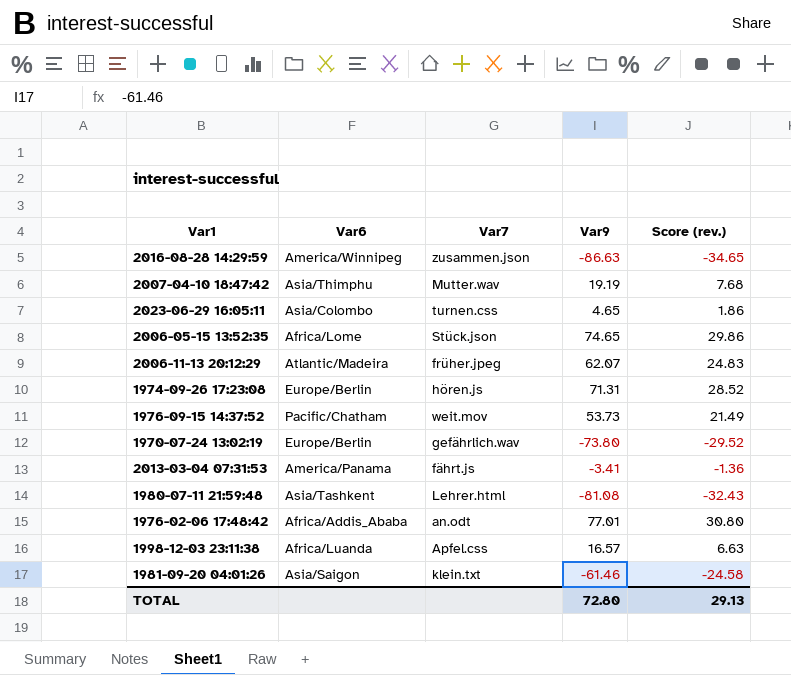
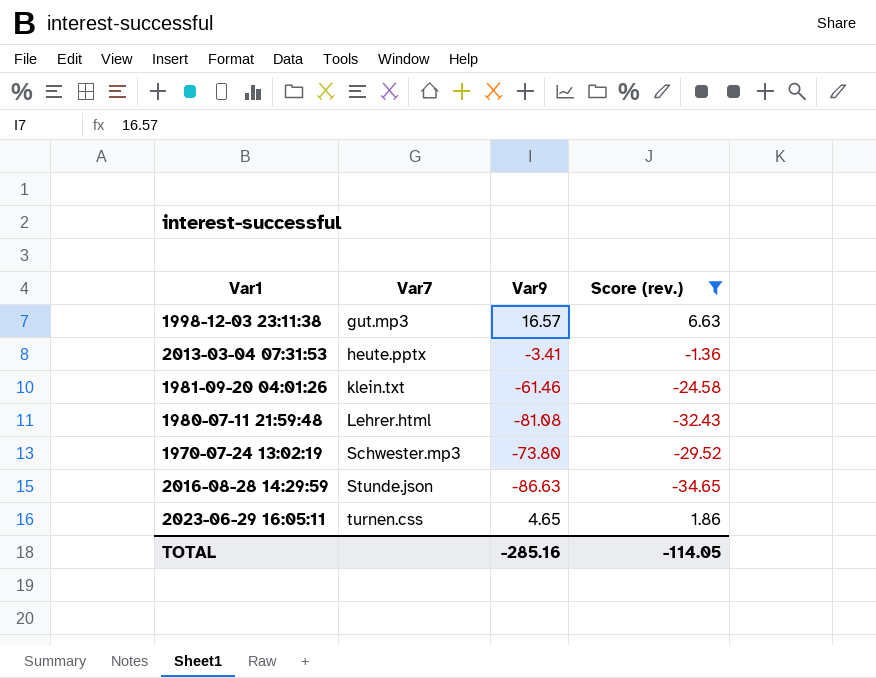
filter: none -> Score (rev.) <= 6.63
row order: none -> Var7 ascending
column Var6 | position: 2 -> none
1998-12-03 23:11:38 | Var7: Apfel.css -> gut.mp3
2013-03-04 07:31:53 | Var7: fährt.js -> heute.pptx
1970-07-24 13:02:19 | Var7: gefährlich.wav -> Schwester.mp3
2016-08-28 14:29:59 | Var7: zusammen.json -> Stunde.json
TOTAL | Var9: 72.80 -> -285.16
TOTAL | Score (rev.): 29.13 -> -114.05

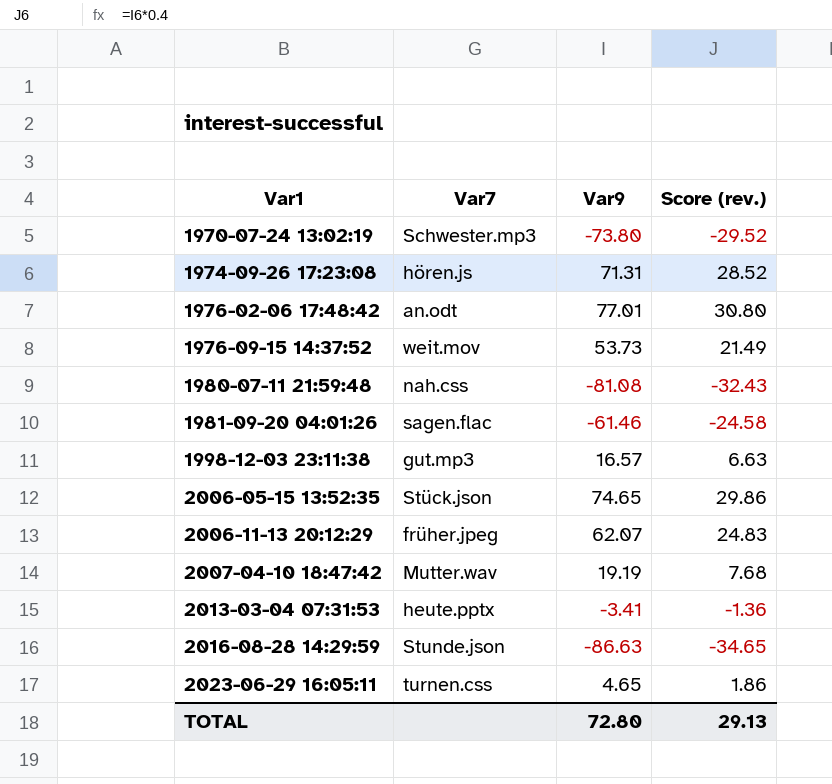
filter: Score (rev.) <= 6.63 -> none
row order: Var7 ascending -> Var1 ascending
1980-07-11 21:59:48 | Var7: Lehrer.html -> nah.css
1981-09-20 04:01:26 | Var7: klein.txt -> sagen.flac
TOTAL | Var9: -285.16 -> 72.80
TOTAL | Score (rev.): -114.05 -> 29.13

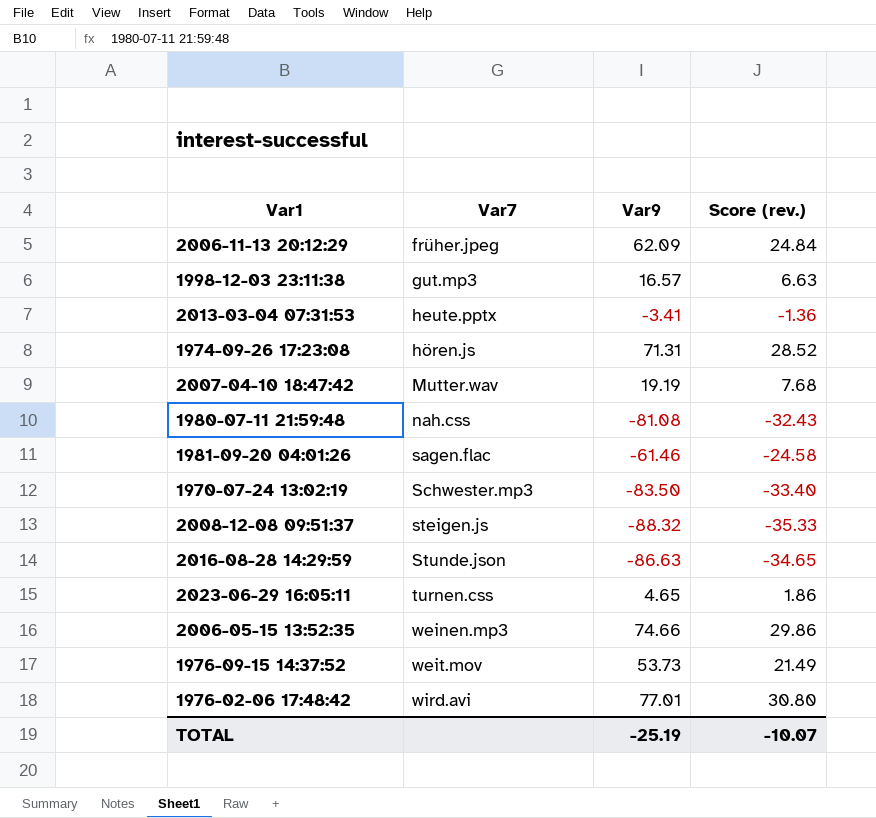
row order: Var1 ascending -> Var7 ascending
2006-11-13 20:12:29 | Var9: 62.07 -> 62.09
2006-11-13 20:12:29 | Score (rev.): 24.83 -> 24.84
1970-07-24 13:02:19 | Var9: -73.80 -> -83.50
1970-07-24 13:02:19 | Score (rev.): -29.52 -> -33.40
row 2008-12-08 09:51:37: none -> steigen.js | -88.32 | -35.33
2006-05-15 13:52:35 | Var7: Stück.json -> weinen.mp3
2006-05-15 13:52:35 | Var9: 74.65 -> 74.66
1976-02-06 17:48:42 | Var7: an.odt -> wird.avi
TOTAL | Var9: 72.80 -> -25.19
TOTAL | Score (rev.): 29.13 -> -10.07

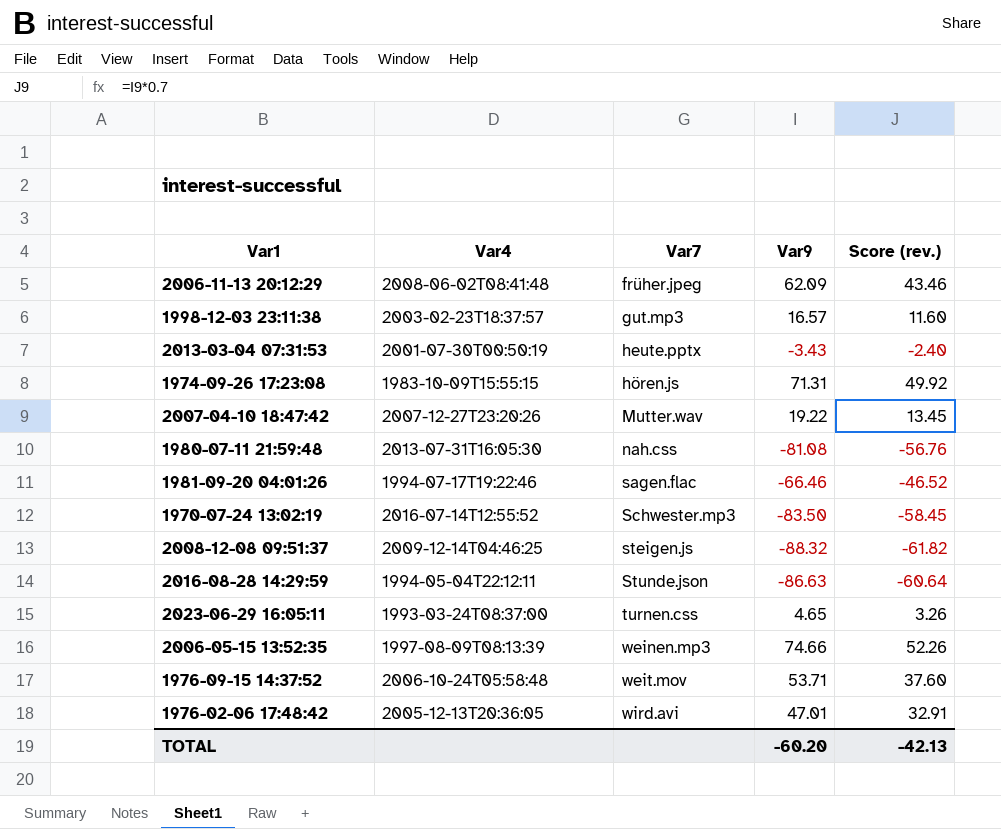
column Var4 | position: none -> 2
column Score (rev.) | formula: [Var9] * 0.4 -> [Var9] * 0.7
2013-03-04 07:31:53 | Var9: -3.41 -> -3.43
2007-04-10 18:47:42 | Var9: 19.19 -> 19.22
1981-09-20 04:01:26 | Var9: -61.46 -> -66.46
1976-09-15 14:37:52 | Var9: 53.73 -> 53.71
1976-02-06 17:48:42 | Var9: 77.01 -> 47.01
TOTAL | Var9: -25.19 -> -60.20
TOTAL | Score (rev.): -10.07 -> -42.13

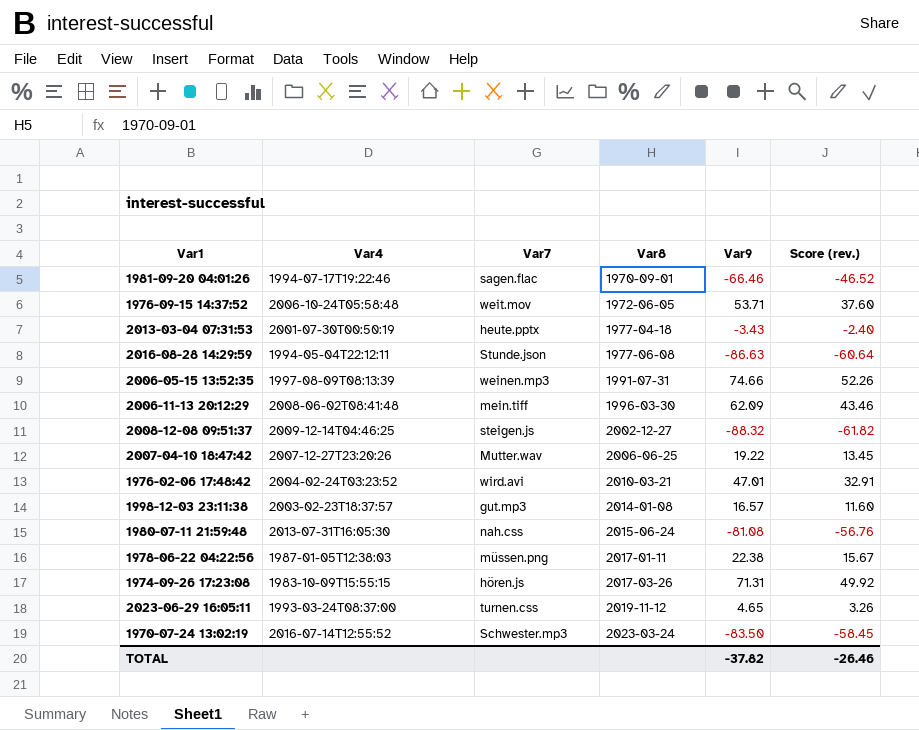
row order: Var7 ascending -> Var8 ascending
column Var8 | position: none -> 4
2006-11-13 20:12:29 | Var7: früher.jpeg -> mein.tiff
1976-02-06 17:48:42 | Var4: 2005-12-13T20:36:05 -> 2004-02-24T03:23:52
row 1978-06-22 04:22:56: none -> 1987-01-05T12:38:03 | müssen.png | 2017-01-11 | 22.38 | 15.67
TOTAL | Var9: -60.20 -> -37.82
TOTAL | Score (rev.): -42.13 -> -26.46

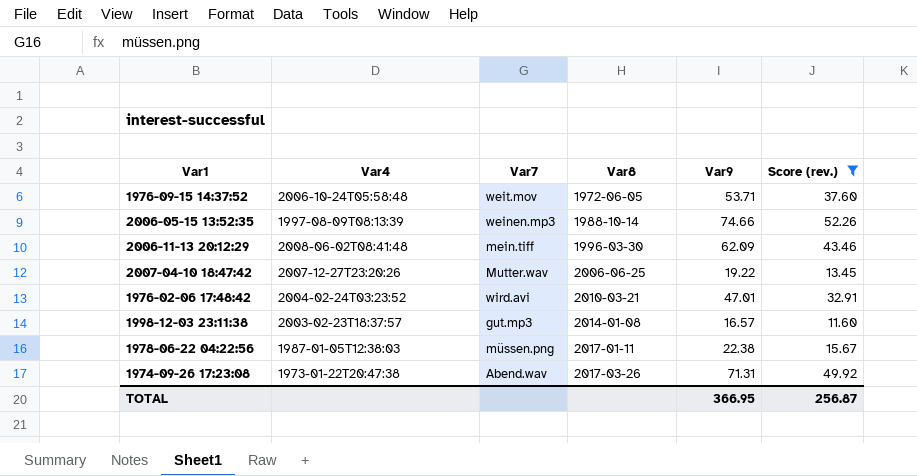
filter: none -> Score (rev.) >= 11.60
2006-05-15 13:52:35 | Var8: 1991-07-31 -> 1988-10-14
1974-09-26 17:23:08 | Var4: 1983-10-09T15:55:15 -> 1973-01-22T20:47:38
1974-09-26 17:23:08 | Var7: hören.js -> Abend.wav
TOTAL | Var9: -37.82 -> 366.95
TOTAL | Score (rev.): -26.46 -> 256.87

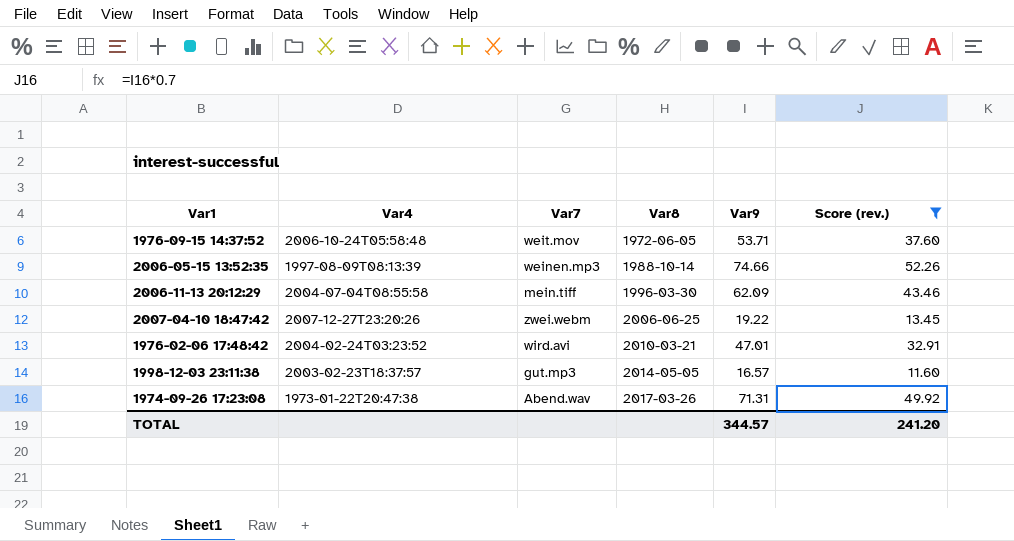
row 1978-06-22 04:22:56: 1987-01-05T12:38:03 | müssen.png | 2017-01-11 | 22.38 | 15.67 -> none
2006-11-13 20:12:29 | Var4: 2008-06-02T08:41:48 -> 2004-07-04T08:55:58
2007-04-10 18:47:42 | Var7: Mutter.wav -> zwei.webm
1998-12-03 23:11:38 | Var8: 2014-01-08 -> 2014-05-05
TOTAL | Var9: 366.95 -> 344.57
TOTAL | Score (rev.): 256.87 -> 241.20

